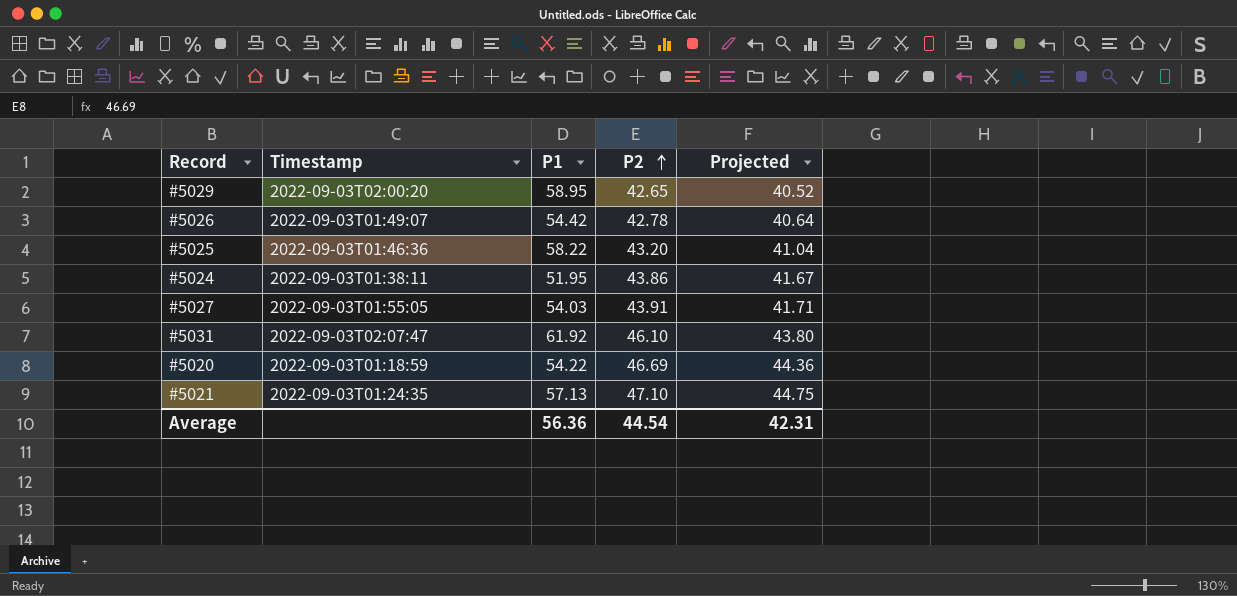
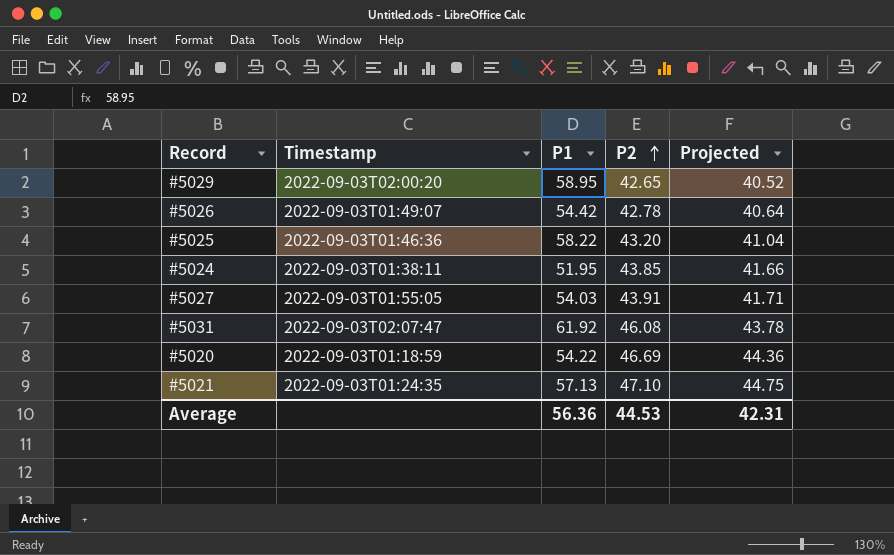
#5024 | P2: 43.86 -> 43.85
#5024 | Projected: 41.67 -> 41.66
#5031 | P2: 46.10 -> 46.08
#5031 | Projected: 43.80 -> 43.78
Average | P2: 44.54 -> 44.53

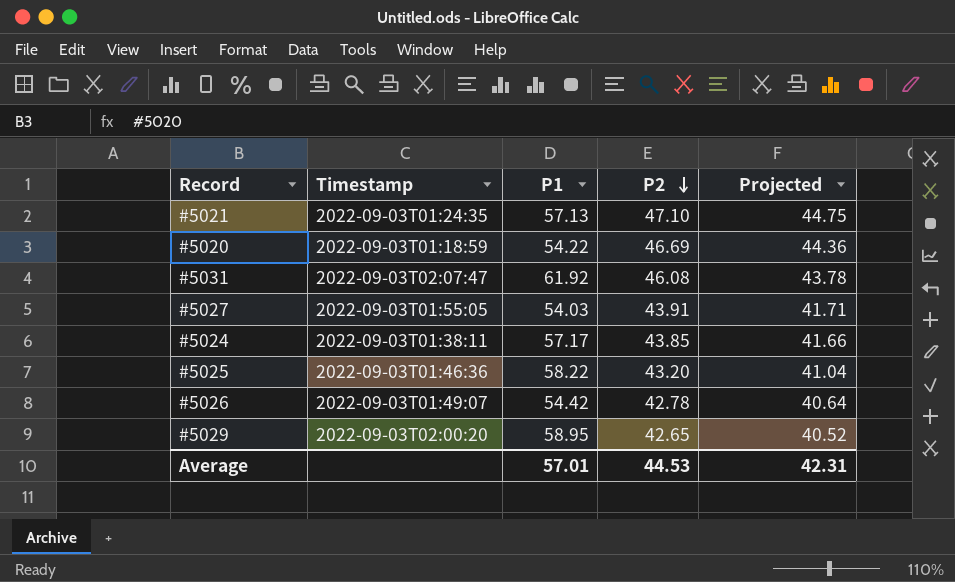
row order: P2 ascending -> P2 descending
#5024 | P1: 51.95 -> 57.17
Average | P1: 56.36 -> 57.01

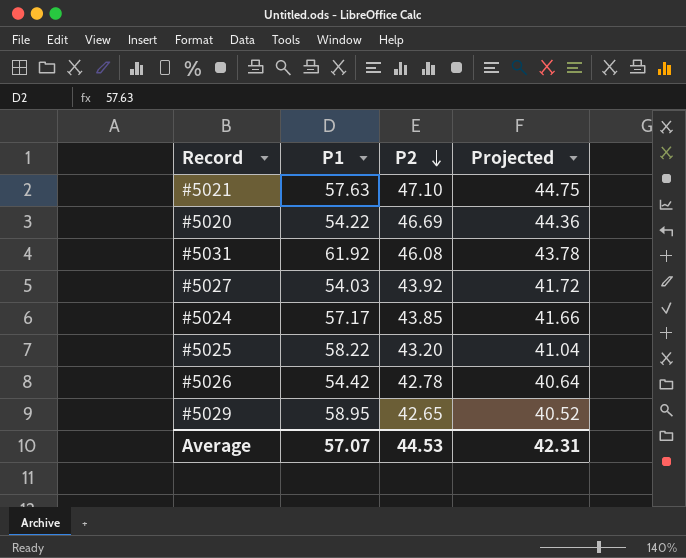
column Timestamp | position: 2 -> none
#5021 | P1: 57.13 -> 57.63
#5027 | P2: 43.91 -> 43.92
#5027 | Projected: 41.71 -> 41.72
Average | P1: 57.01 -> 57.07

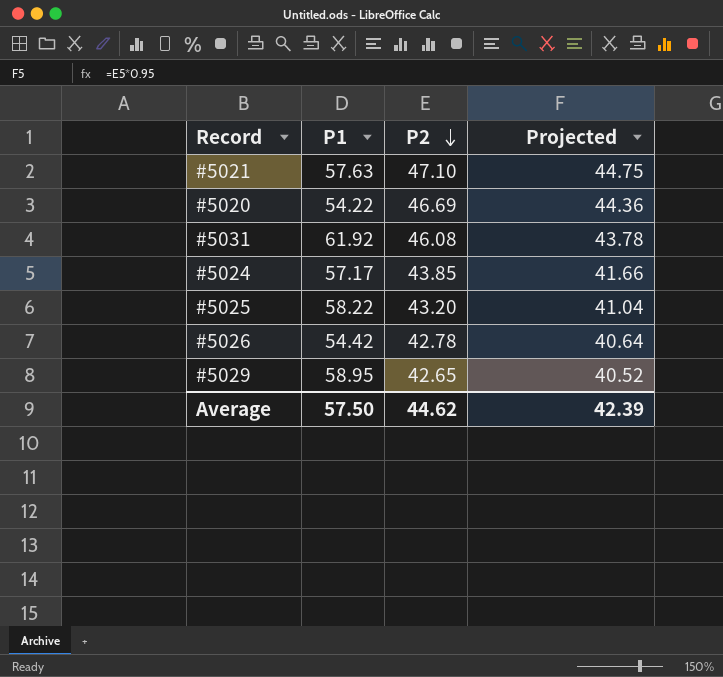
row #5027: 54.03 | 43.92 | 41.72 -> none
Average | P1: 57.07 -> 57.50
Average | P2: 44.53 -> 44.62
Average | Projected: 42.31 -> 42.39

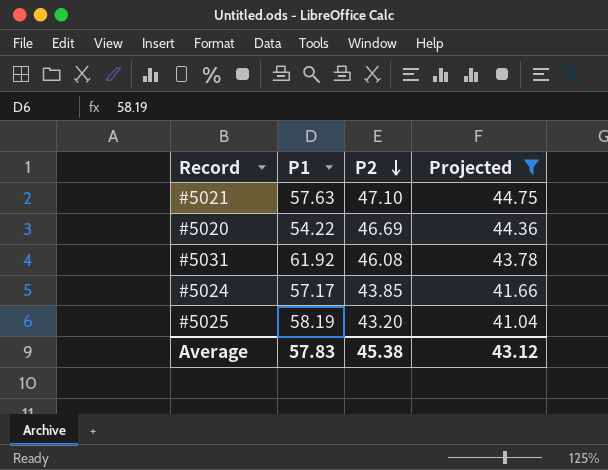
filter: none -> Projected >= 41.04
#5025 | P1: 58.22 -> 58.19
Average | P1: 57.50 -> 57.83
Average | P2: 44.62 -> 45.38
Average | Projected: 42.39 -> 43.12

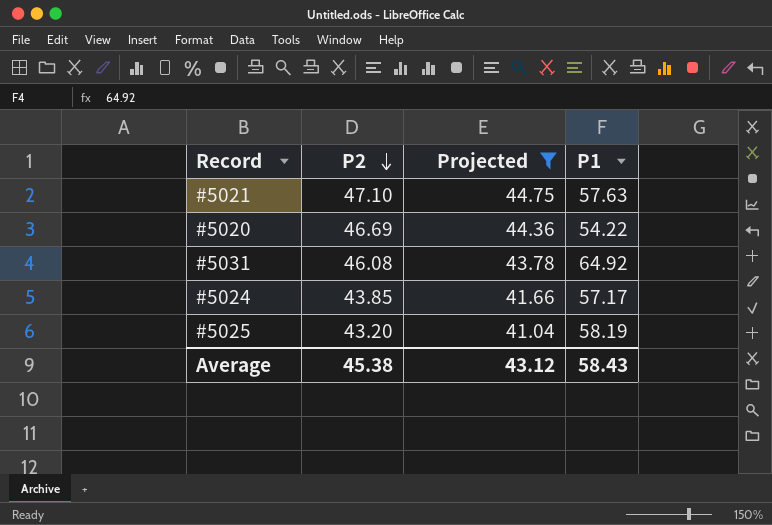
column P1 | position: 2 -> 4
#5031 | P1: 61.92 -> 64.92
Average | P1: 57.83 -> 58.43

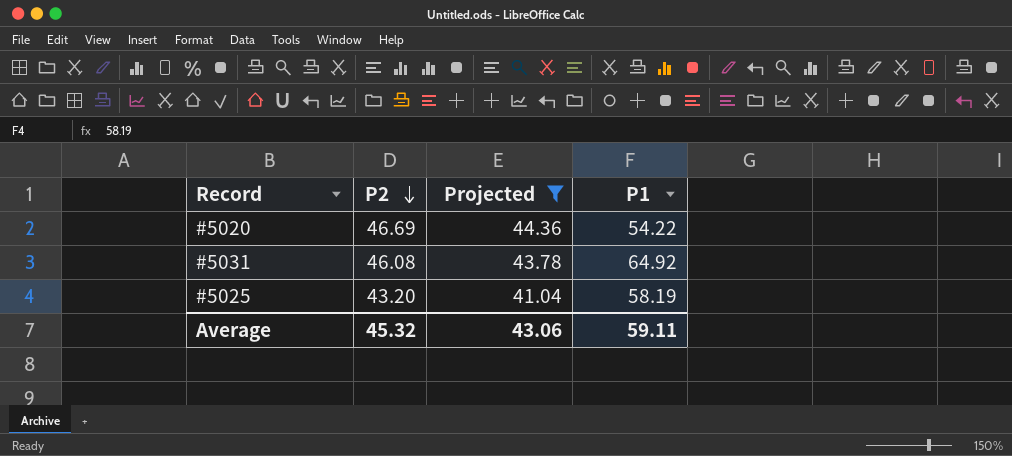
row #5021: 47.10 | 44.75 | 57.63 -> none
row #5024: 43.85 | 41.66 | 57.17 -> none
Average | P2: 45.38 -> 45.32
Average | Projected: 43.12 -> 43.06
Average | P1: 58.43 -> 59.11

